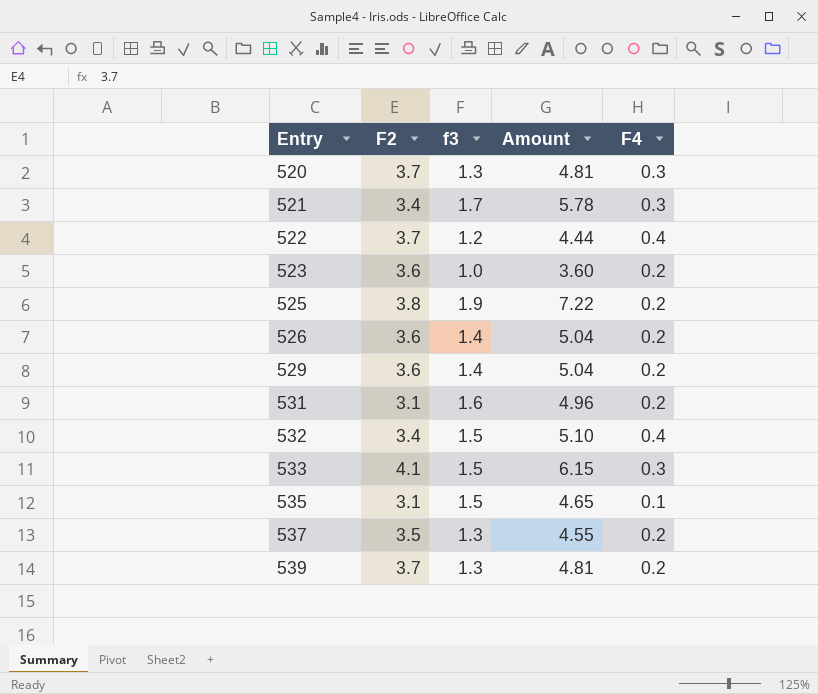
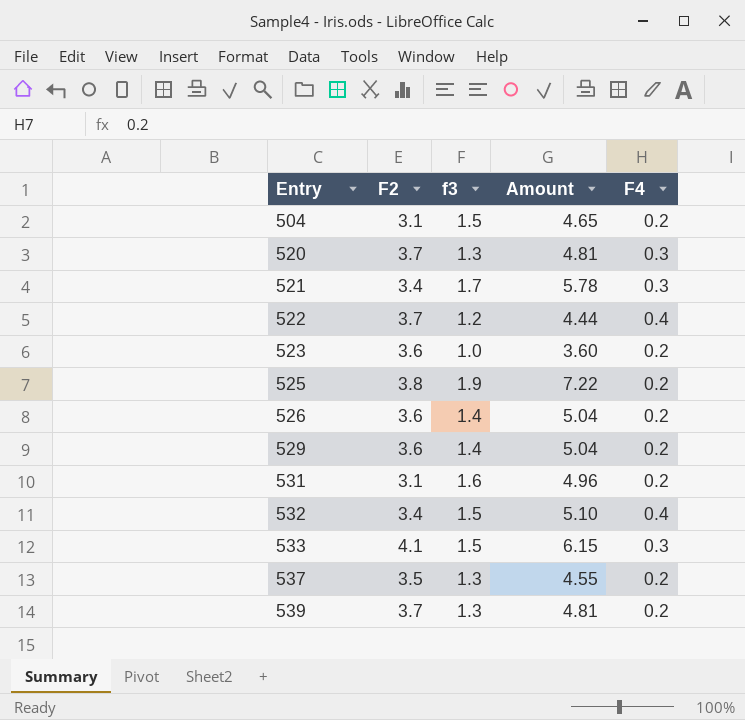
row 535: 3.1 | 1.5 | 4.65 | 0.1 -> none
row 504: none -> 3.1 | 1.5 | 4.65 | 0.2

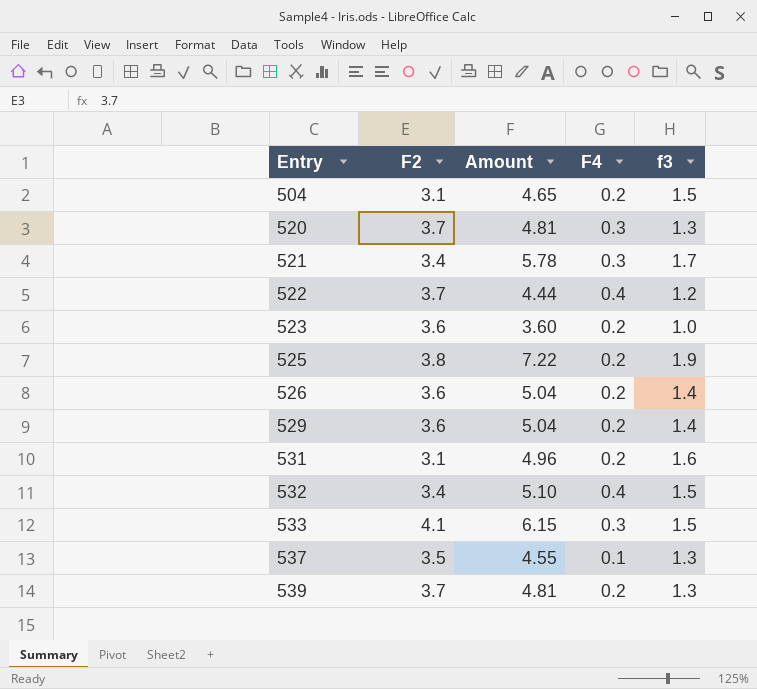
column f3 | position: 3 -> 5
537 | F4: 0.2 -> 0.1

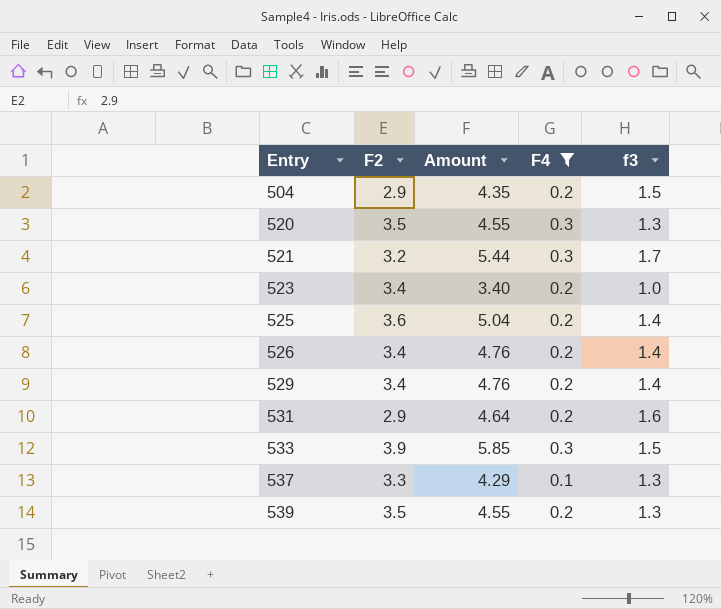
filter: none -> F4 != 0.4
504 | F2: 3.1 -> 2.9
504 | Amount: 4.65 -> 4.35
520 | F2: 3.7 -> 3.5
520 | Amount: 4.81 -> 4.55
521 | F2: 3.4 -> 3.2
521 | Amount: 5.78 -> 5.44
523 | F2: 3.6 -> 3.4
523 | Amount: 3.60 -> 3.40
525 | F2: 3.8 -> 3.6
525 | Amount: 7.22 -> 5.04
525 | f3: 1.9 -> 1.4
526 | F2: 3.6 -> 3.4
526 | Amount: 5.04 -> 4.76
529 | F2: 3.6 -> 3.4
529 | Amount: 5.04 -> 4.76
531 | F2: 3.1 -> 2.9
531 | Amount: 4.96 -> 4.64
533 | F2: 4.1 -> 3.9
533 | Amount: 6.15 -> 5.85
537 | F2: 3.5 -> 3.3
537 | Amount: 4.55 -> 4.29
539 | F2: 3.7 -> 3.5
539 | Amount: 4.81 -> 4.55

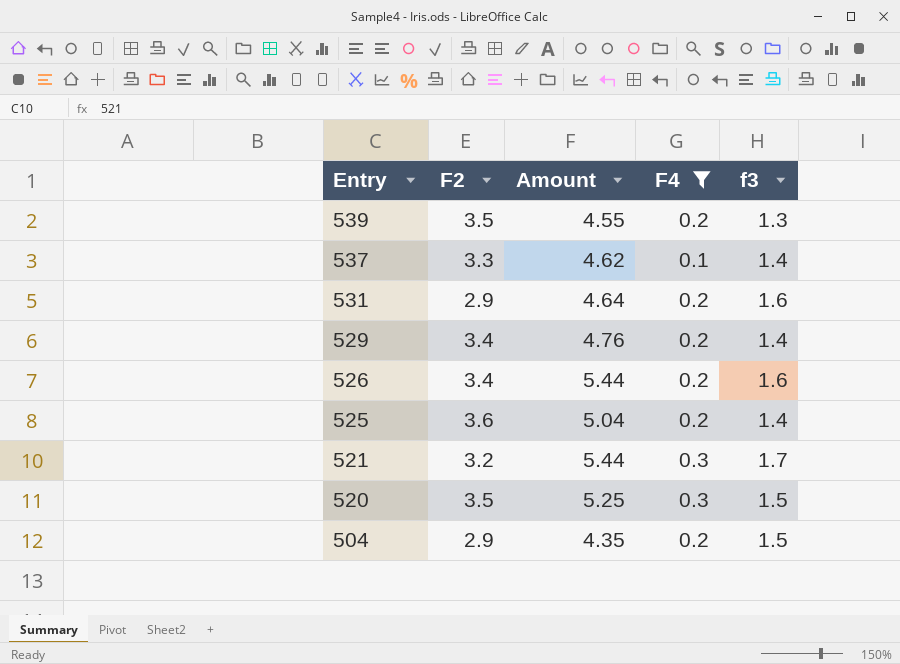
row order: Entry ascending -> Entry descending
row 523: 3.4 | 3.40 | 0.2 | 1.0 -> none
row 533: 3.9 | 5.85 | 0.3 | 1.5 -> none
537 | Amount: 4.29 -> 4.62
537 | f3: 1.3 -> 1.4
526 | Amount: 4.76 -> 5.44
526 | f3: 1.4 -> 1.6
520 | Amount: 4.55 -> 5.25
520 | f3: 1.3 -> 1.5

